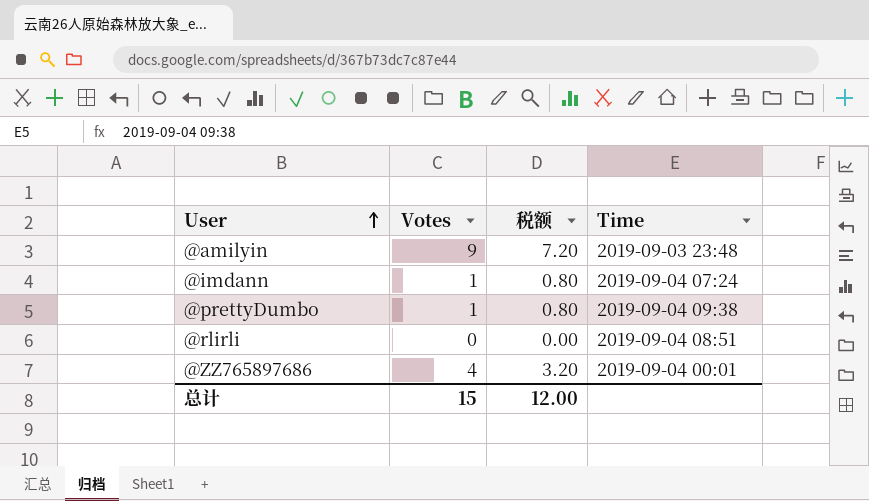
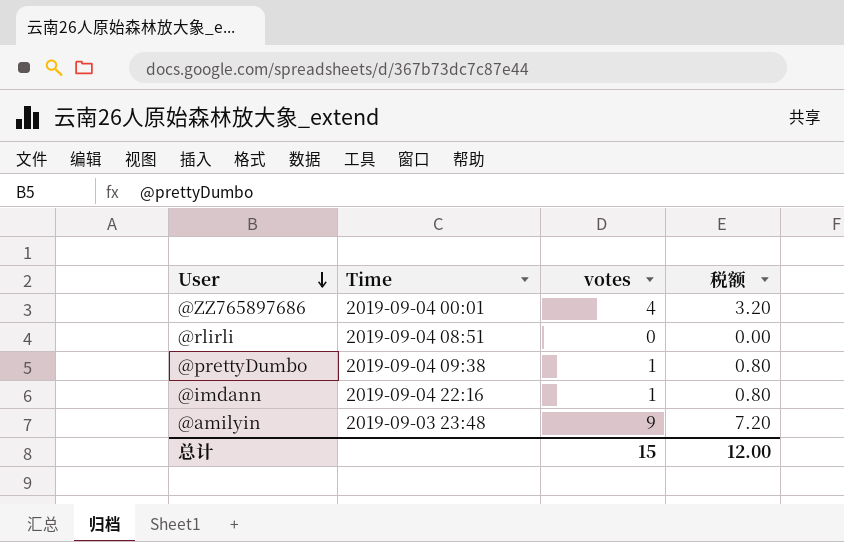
row order: User ascending -> User descending
column Time | position: 4 -> 2
column name: Votes -> votes
@imdann | Time: 2019-09-04 07:24 -> 2019-09-04 22:16

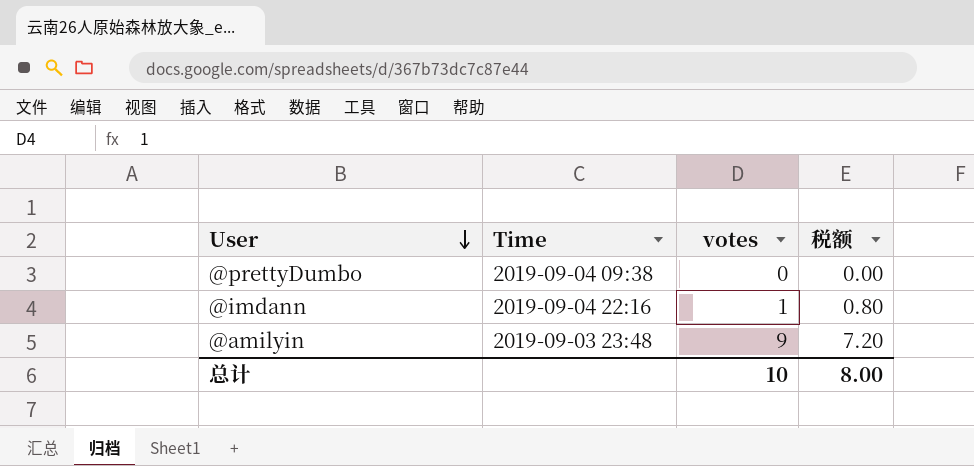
row @ZZ765897686: 2019-09-04 00:01 | 4 | 3.20 -> none
row @rlirli: 2019-09-04 08:51 | 0 | 0.00 -> none
@prettyDumbo | votes: 1 -> 0
@prettyDumbo | 税额: 0.80 -> 0.00
总计 | votes: 15 -> 10
总计 | 税额: 12.00 -> 8.00

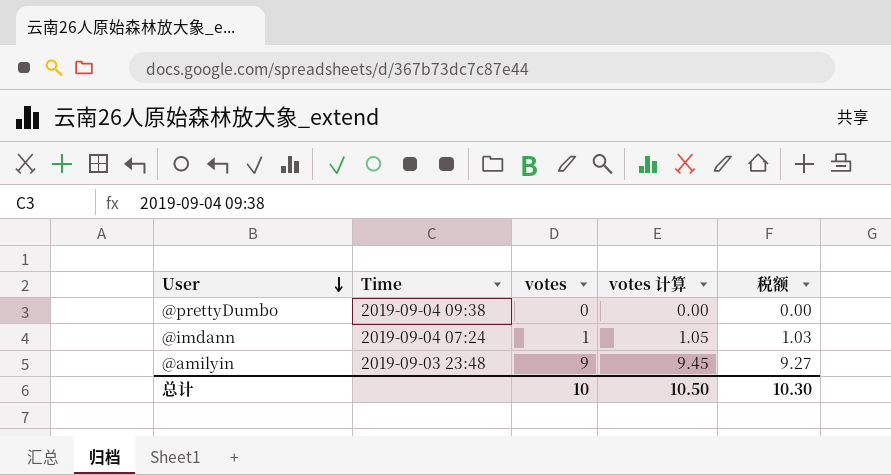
column votes 计算 | formula: none -> [votes] * 1.05
column 税额 | formula: [votes] * 0.8 -> [votes] * 1.03
@imdann | Time: 2019-09-04 22:16 -> 2019-09-04 07:24
总计 | 税额: 8.00 -> 10.30

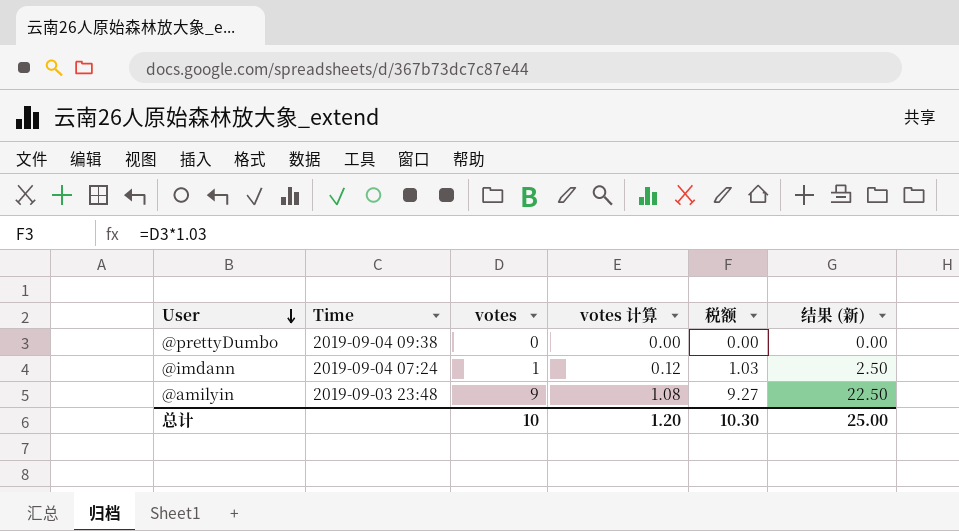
column votes 计算 | formula: [votes] * 1.05 -> [votes] * 0.12
column 结果 (新) | formula: none -> [votes] * 2.5
总计 | votes 计算: 10.50 -> 1.20

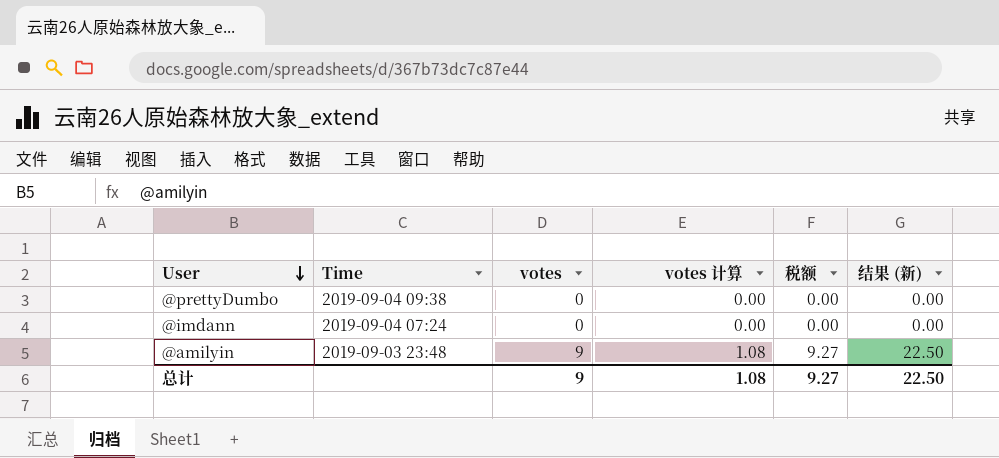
@imdann | votes: 1 -> 0
@imdann | votes 计算: 0.12 -> 0.00
@imdann | 税额: 1.03 -> 0.00
@imdann | 结果 (新): 2.50 -> 0.00
总计 | votes: 10 -> 9
总计 | votes 计算: 1.20 -> 1.08
总计 | 税额: 10.30 -> 9.27
总计 | 结果 (新): 25.00 -> 22.50

